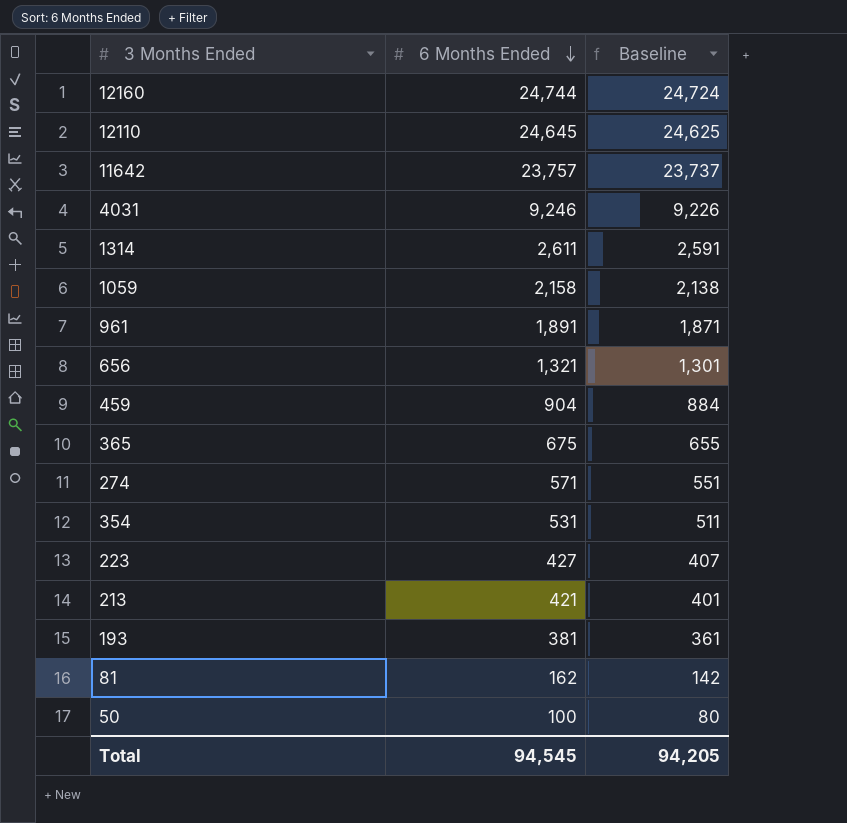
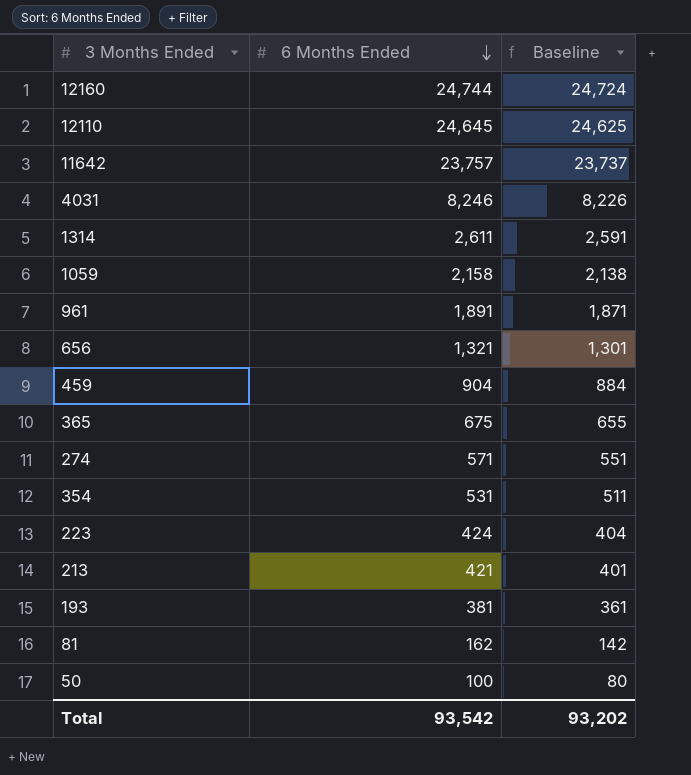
4031 | 6 Months Ended: 9,246 -> 8,246
4031 | Baseline: 9,226 -> 8,226
223 | 6 Months Ended: 427 -> 424
223 | Baseline: 407 -> 404
Total | 6 Months Ended: 94,545 -> 93,542
Total | Baseline: 94,205 -> 93,202

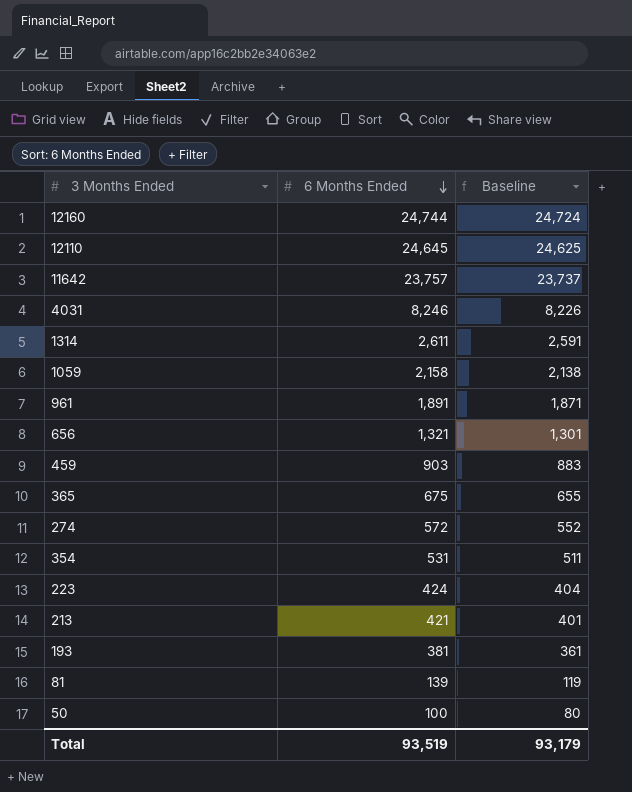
459 | 6 Months Ended: 904 -> 903
459 | Baseline: 884 -> 883
274 | 6 Months Ended: 571 -> 572
274 | Baseline: 551 -> 552
81 | 6 Months Ended: 162 -> 139
81 | Baseline: 142 -> 119
Total | 6 Months Ended: 93,542 -> 93,519
Total | Baseline: 93,202 -> 93,179

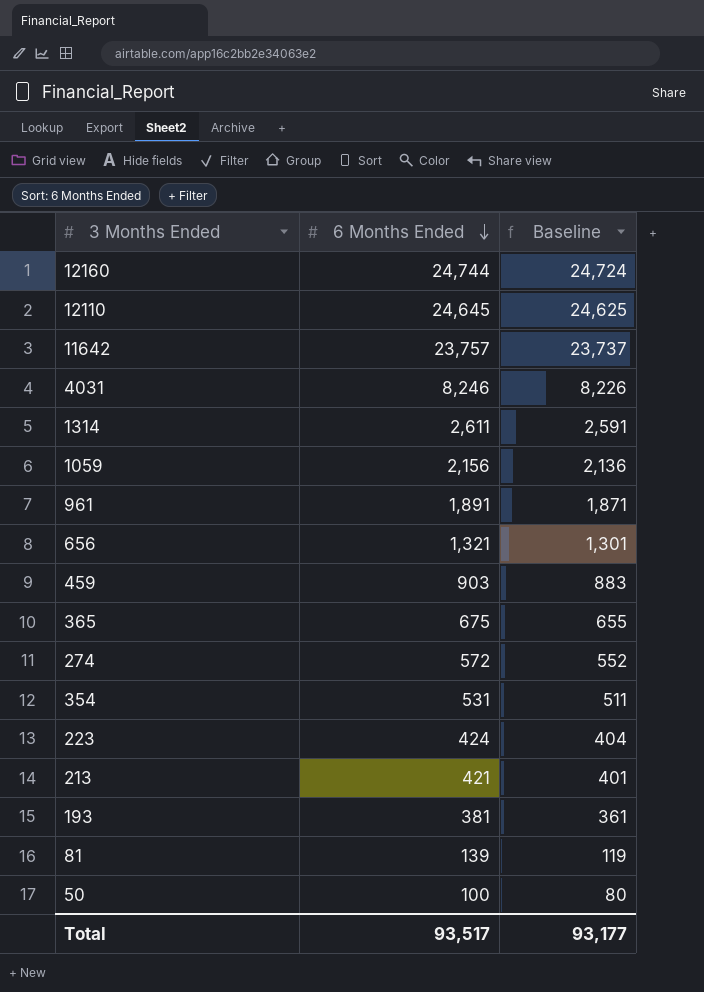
1059 | 6 Months Ended: 2,158 -> 2,156
1059 | Baseline: 2,138 -> 2,136
Total | 6 Months Ended: 93,519 -> 93,517
Total | Baseline: 93,179 -> 93,177

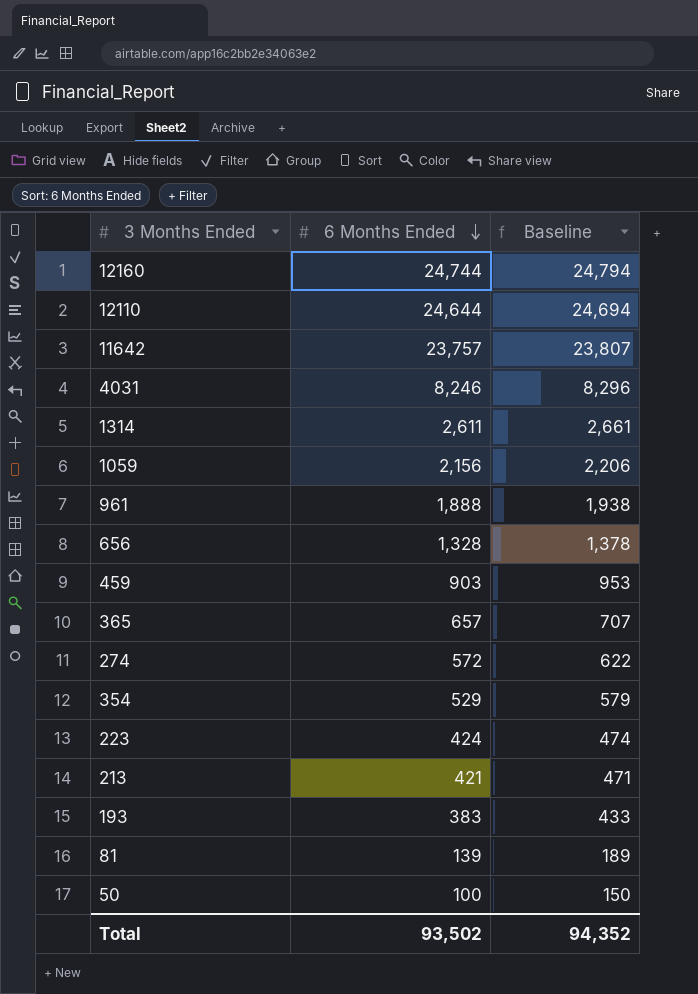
column Baseline | formula: [6 Months Ended] - 20 -> [6 Months Ended] + 50
12110 | 6 Months Ended: 24,645 -> 24,644
961 | 6 Months Ended: 1,891 -> 1,888
656 | 6 Months Ended: 1,321 -> 1,328
365 | 6 Months Ended: 675 -> 657
354 | 6 Months Ended: 531 -> 529
193 | 6 Months Ended: 381 -> 383
Total | 6 Months Ended: 93,517 -> 93,502
Total | Baseline: 93,177 -> 94,352

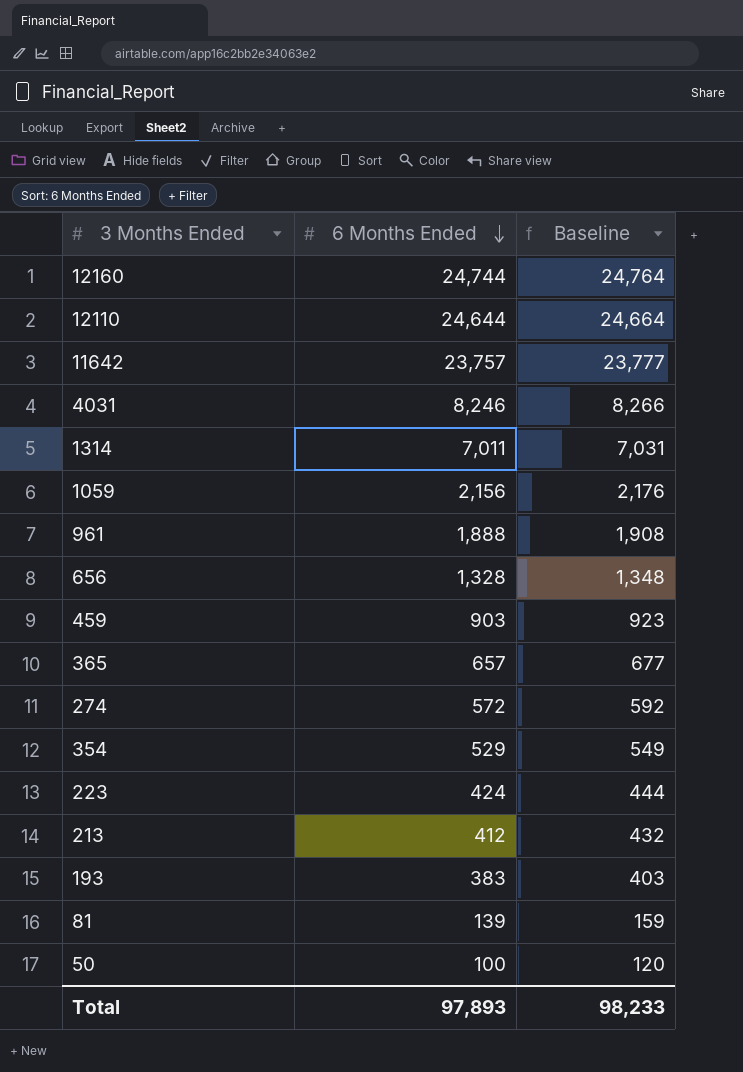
column Baseline | formula: [6 Months Ended] + 50 -> [6 Months Ended] + 20
1314 | 6 Months Ended: 2,611 -> 7,011
213 | 6 Months Ended: 421 -> 412
Total | 6 Months Ended: 93,502 -> 97,893
Total | Baseline: 94,352 -> 98,233

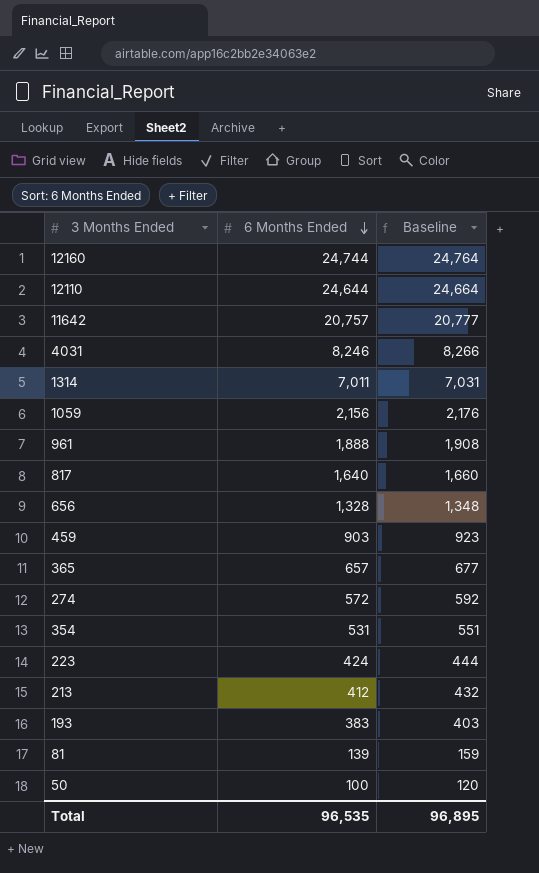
11642 | 6 Months Ended: 23,757 -> 20,757
11642 | Baseline: 23,777 -> 20,777
row 817: none -> 1,640 | 1,660
354 | 6 Months Ended: 529 -> 531
354 | Baseline: 549 -> 551
Total | 6 Months Ended: 97,893 -> 96,535
Total | Baseline: 98,233 -> 96,895

